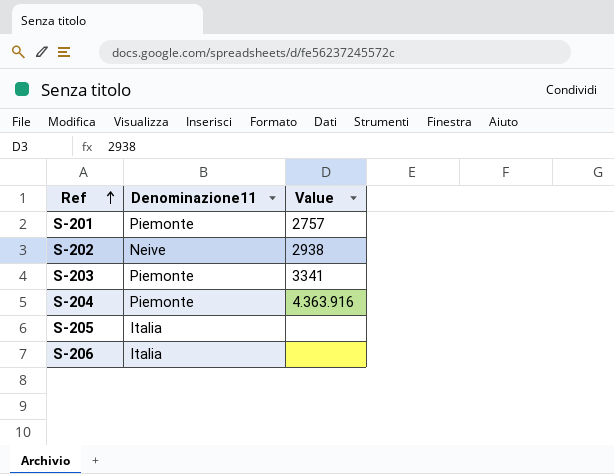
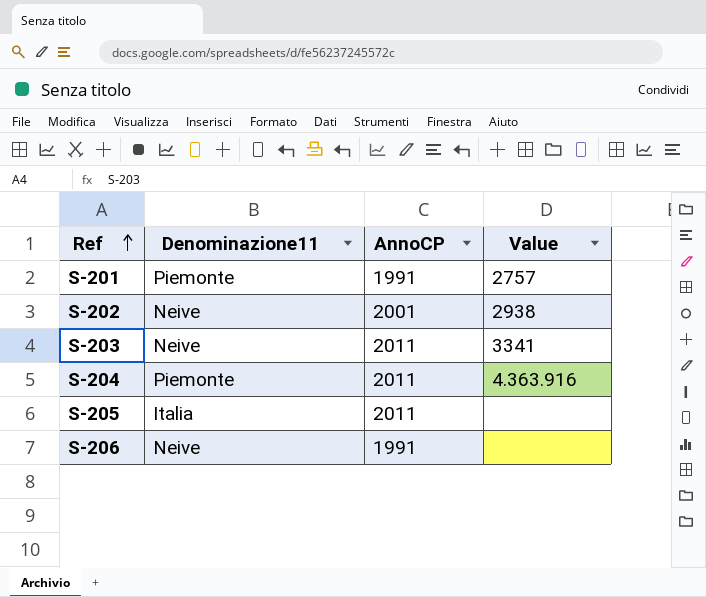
column AnnoCP | position: none -> 3
S-203 | Denominazione11: Piemonte -> Neive
S-206 | Denominazione11: Italia -> Neive

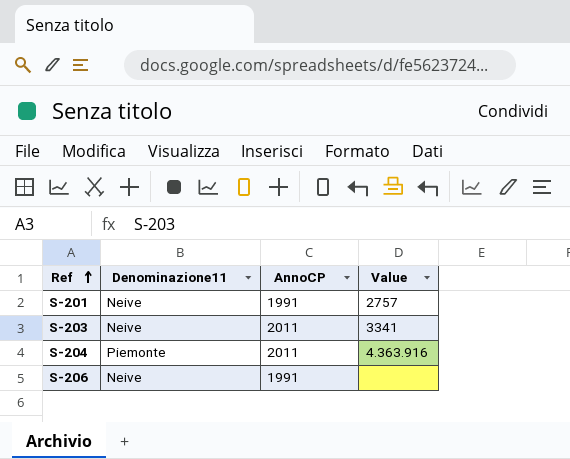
row S-202: Neive | 2001 | 2938 -> none
row S-205: Italia | 2011 | none -> none
S-201 | Denominazione11: Piemonte -> Neive

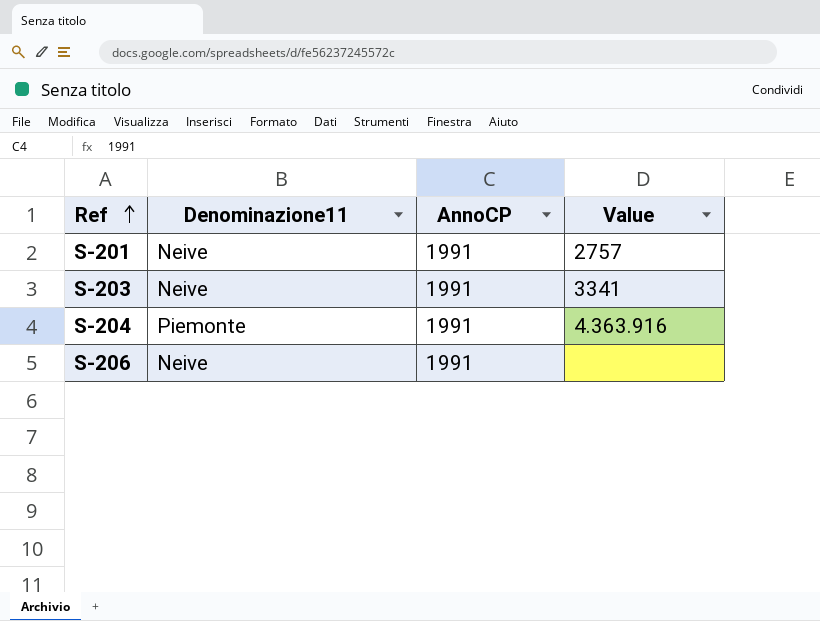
S-203 | AnnoCP: 2011 -> 1991
S-204 | AnnoCP: 2011 -> 1991

